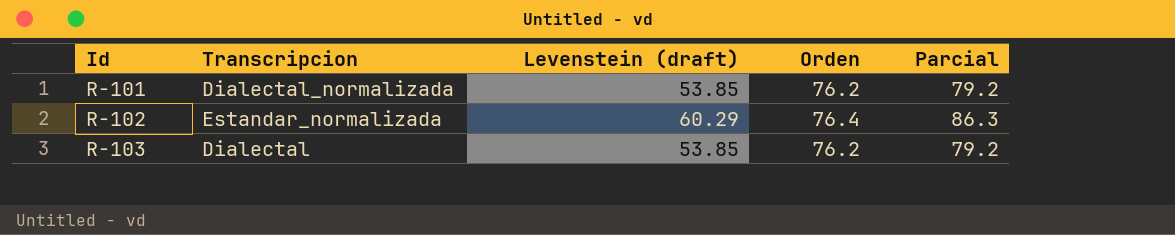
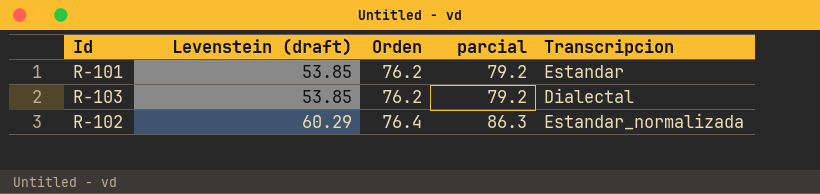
row order: Id ascending -> Levenstein (draft) ascending
column name: Parcial -> parcial
column Transcripcion | position: 2 -> 5
R-101 | Transcripcion: Dialectal_normalizada -> Estandar

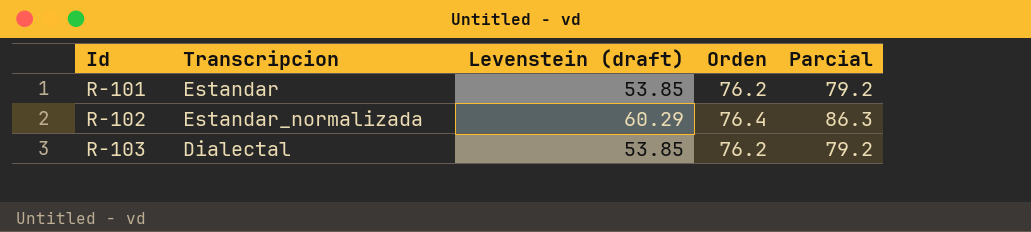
row order: Levenstein (draft) ascending -> Id ascending
column Transcripcion | position: 5 -> 2
column name: parcial -> Parcial

